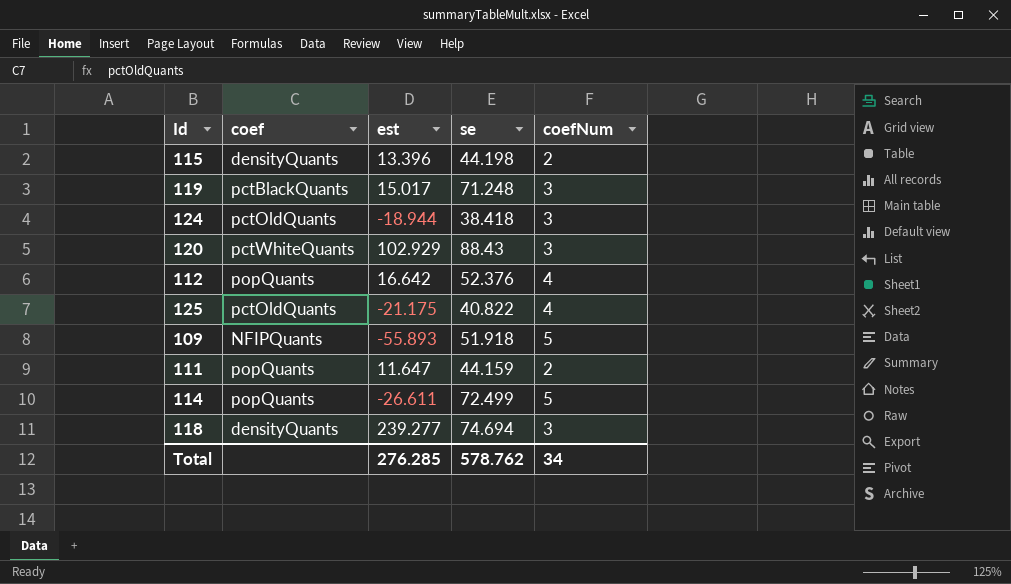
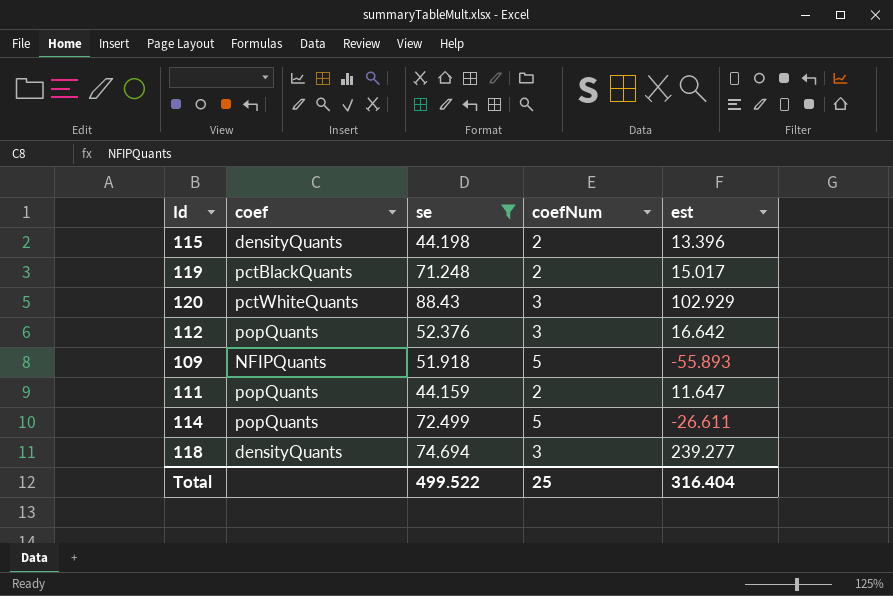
filter: none -> se >= 44.159
column est | position: 3 -> 5
119 | coefNum: 3 -> 2
112 | coefNum: 4 -> 3
Total | se: 578.762 -> 499.522
Total | coefNum: 34 -> 25
Total | est: 276.285 -> 316.404

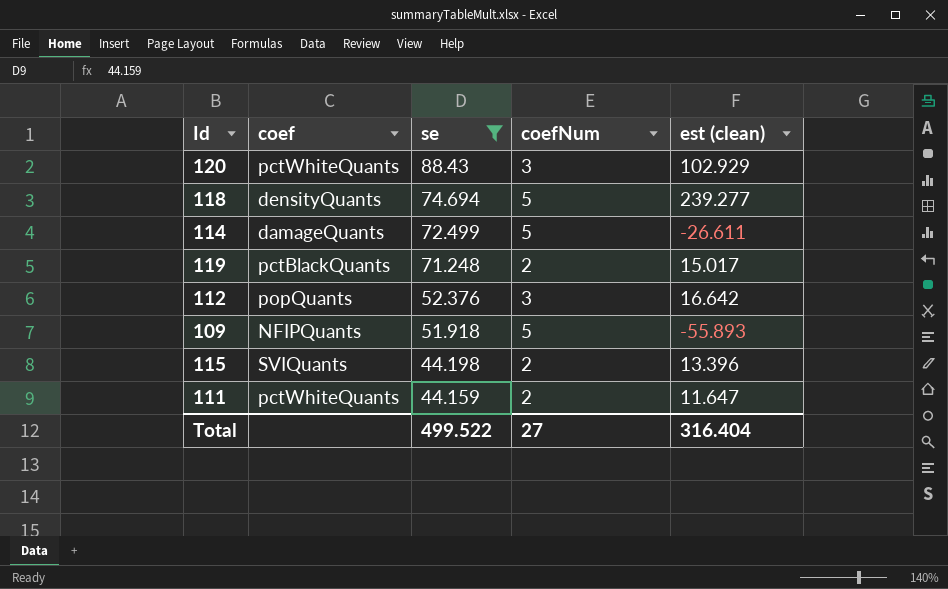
row order: none -> se descending
column name: est -> est (clean)
118 | coefNum: 3 -> 5
114 | coef: popQuants -> damageQuants
115 | coef: densityQuants -> SVIQuants
111 | coef: popQuants -> pctWhiteQuants
Total | coefNum: 25 -> 27

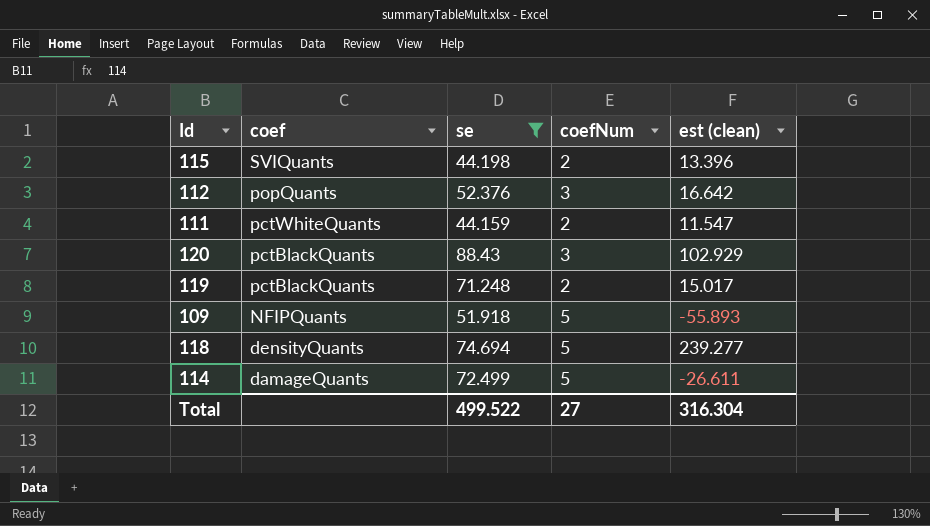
row order: se descending -> coef descending
111 | est (clean): 11.647 -> 11.547
120 | coef: pctWhiteQuants -> pctBlackQuants
Total | est (clean): 316.404 -> 316.304

